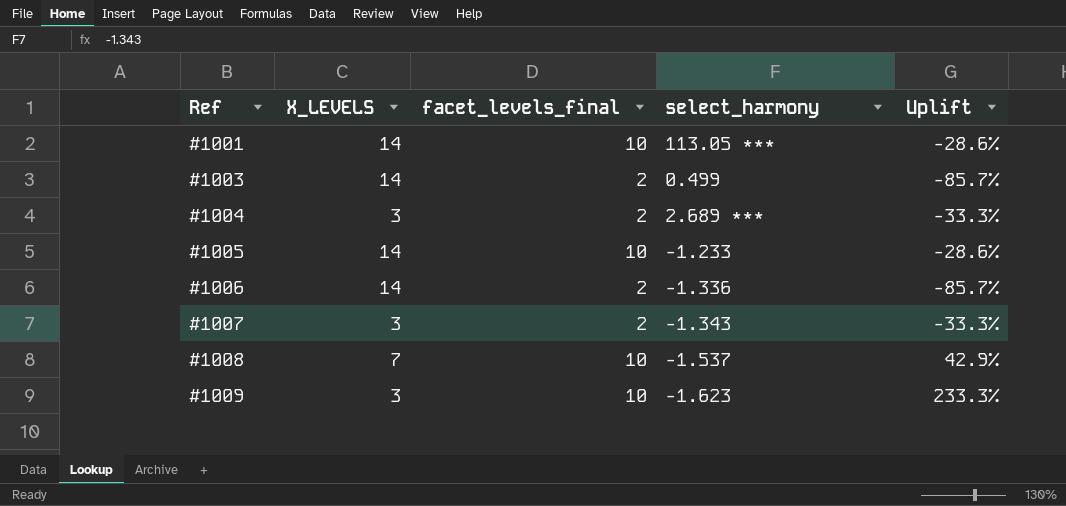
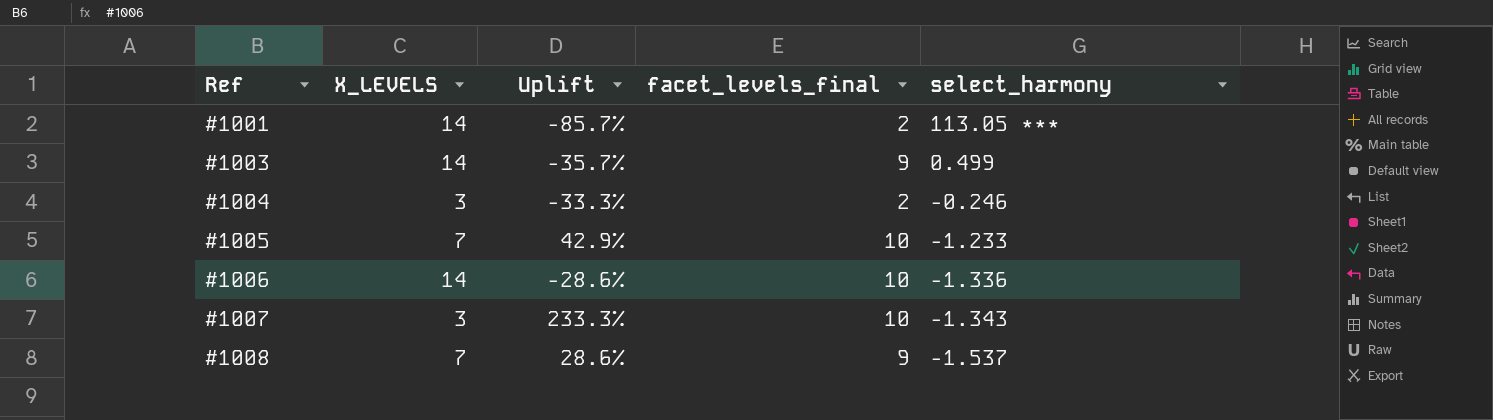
column Uplift | position: 5 -> 3
row #1009: 3 | 10 | -1.623 | 233.3% -> none
#1001 | Uplift: -28.6% -> -85.7%
#1001 | facet_levels_final: 10 -> 2
#1003 | Uplift: -85.7% -> -35.7%
#1003 | facet_levels_final: 2 -> 9
#1004 | select_harmony: 2.689 *** -> -0.246
#1005 | X_LEVELS: 14 -> 7
#1005 | Uplift: -28.6% -> 42.9%
#1006 | Uplift: -85.7% -> -28.6%
#1006 | facet_levels_final: 2 -> 10
#1007 | Uplift: -33.3% -> 233.3%
#1007 | facet_levels_final: 2 -> 10
#1008 | Uplift: 42.9% -> 28.6%
#1008 | facet_levels_final: 10 -> 9

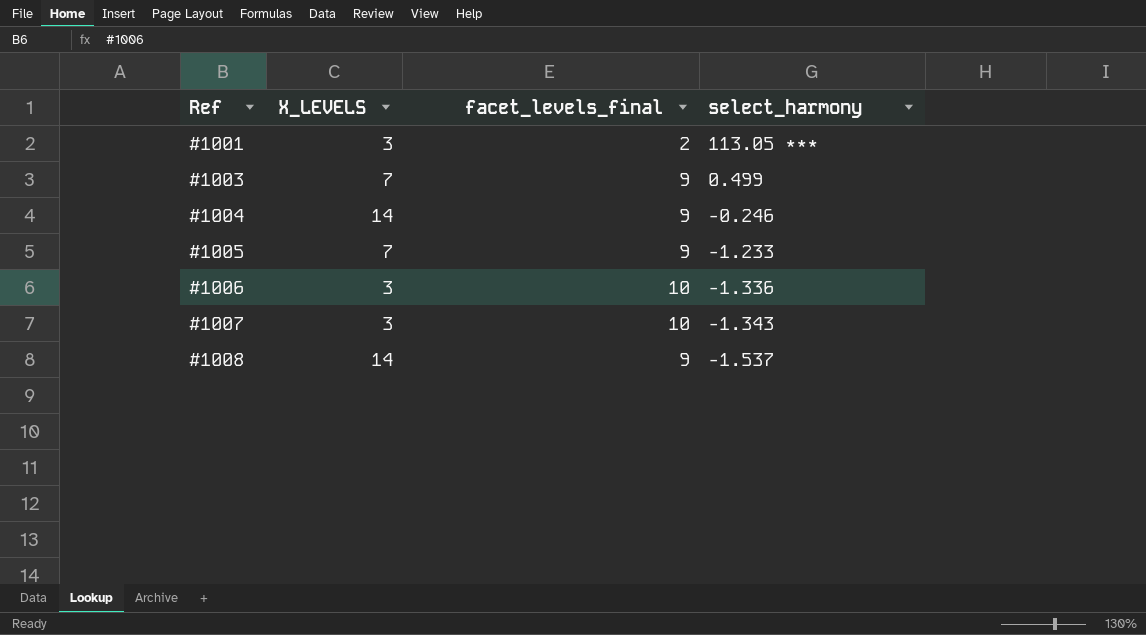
column Uplift | formula: ([facet_levels_final] - [X_LEVELS]) / [X_LEVELS] -> none
#1001 | X_LEVELS: 14 -> 3
#1003 | X_LEVELS: 14 -> 7
#1004 | X_LEVELS: 3 -> 14
#1004 | facet_levels_final: 2 -> 9
#1005 | facet_levels_final: 10 -> 9
#1006 | X_LEVELS: 14 -> 3
#1008 | X_LEVELS: 7 -> 14

